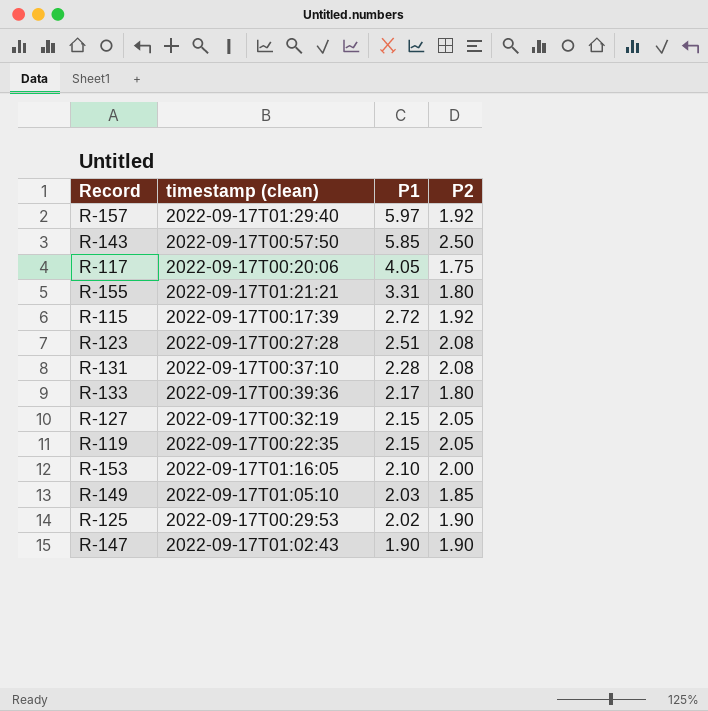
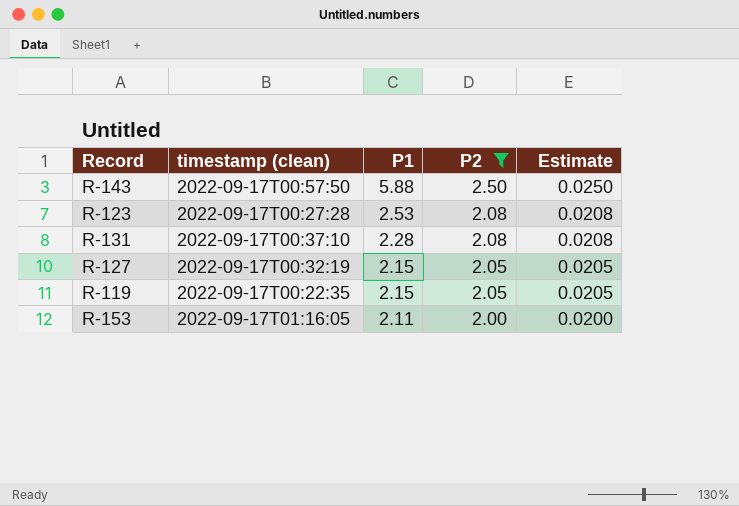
filter: none -> P2 >= 2.00
column Estimate | formula: none -> [P2] * 0.01
R-143 | P1: 5.85 -> 5.88
R-123 | P1: 2.51 -> 2.53
R-153 | P1: 2.10 -> 2.11

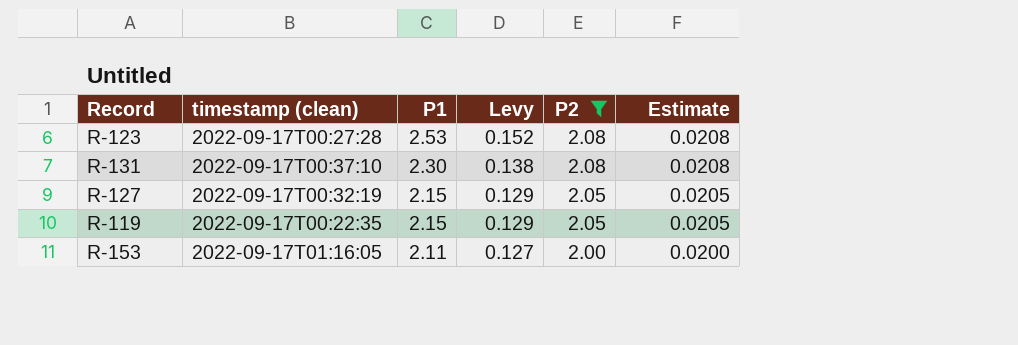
column Levy | formula: none -> [P1] * 0.06
row R-143: 2022-09-17T00:57:50 | 5.88 | 2.50 | 0.0250 -> none
R-131 | P1: 2.28 -> 2.30

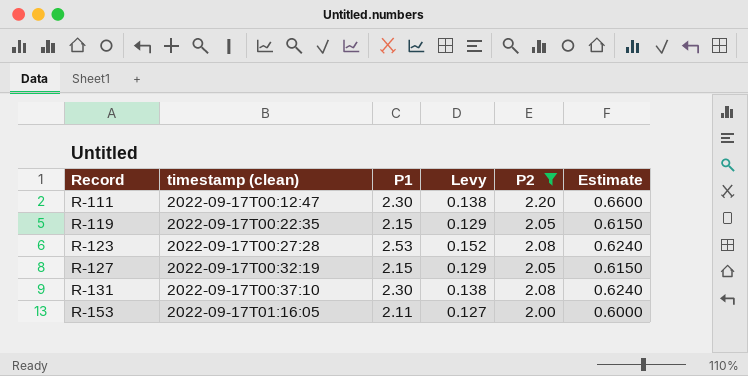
row order: P1 descending -> Record ascending
column Estimate | formula: [P2] * 0.01 -> [P2] * 0.3
row R-111: none -> 2022-09-17T00:12:47 | 2.30 | 0.138 | 2.20 | 0.6600

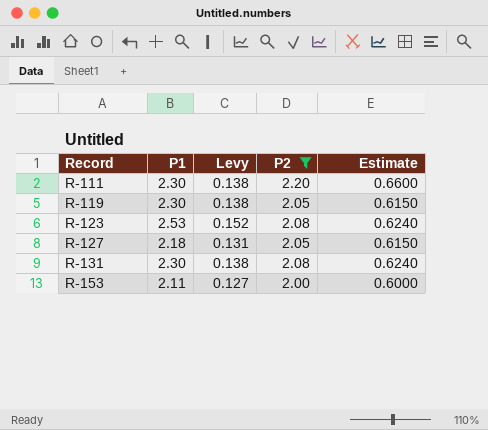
column timestamp (clean) | position: 2 -> none
R-119 | P1: 2.15 -> 2.30
R-119 | Levy: 0.129 -> 0.138
R-127 | P1: 2.15 -> 2.18
R-127 | Levy: 0.129 -> 0.131

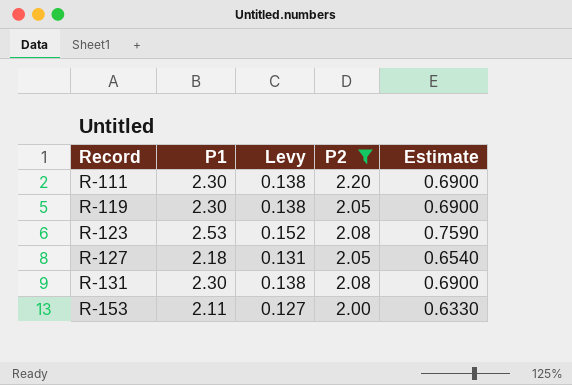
column Estimate | formula: [P2] * 0.3 -> [P1] * 0.3

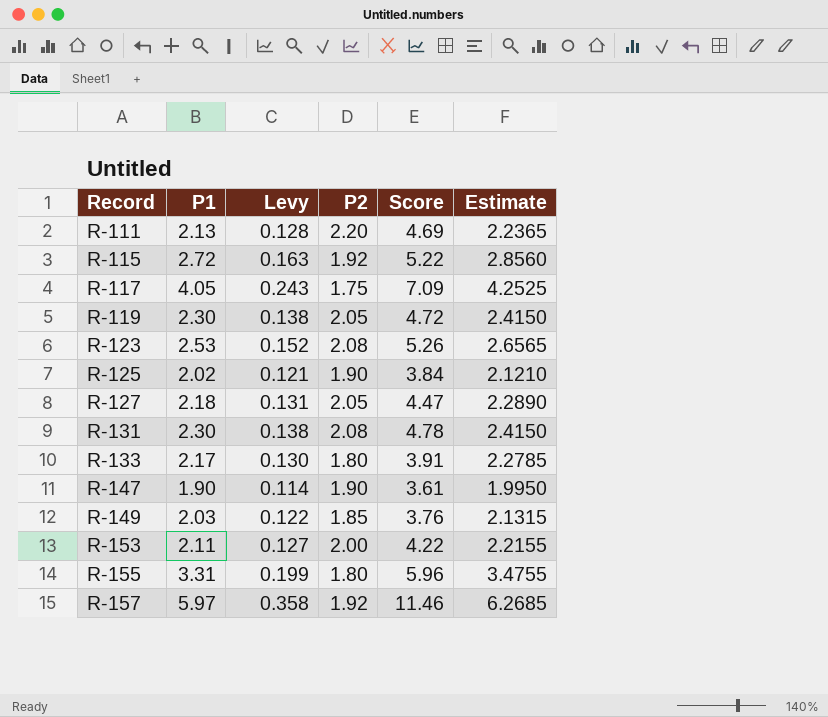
filter: P2 >= 2.00 -> none
column Score | formula: none -> [P1] * [P2]
column Estimate | formula: [P1] * 0.3 -> [P1] * 1.05
R-111 | P1: 2.30 -> 2.13
R-111 | Levy: 0.138 -> 0.128

